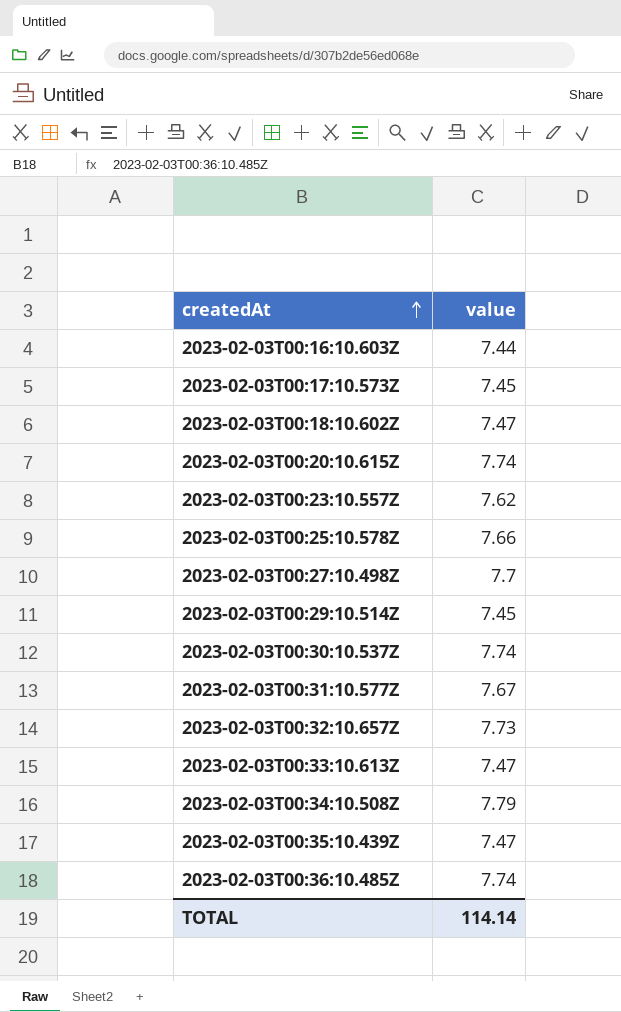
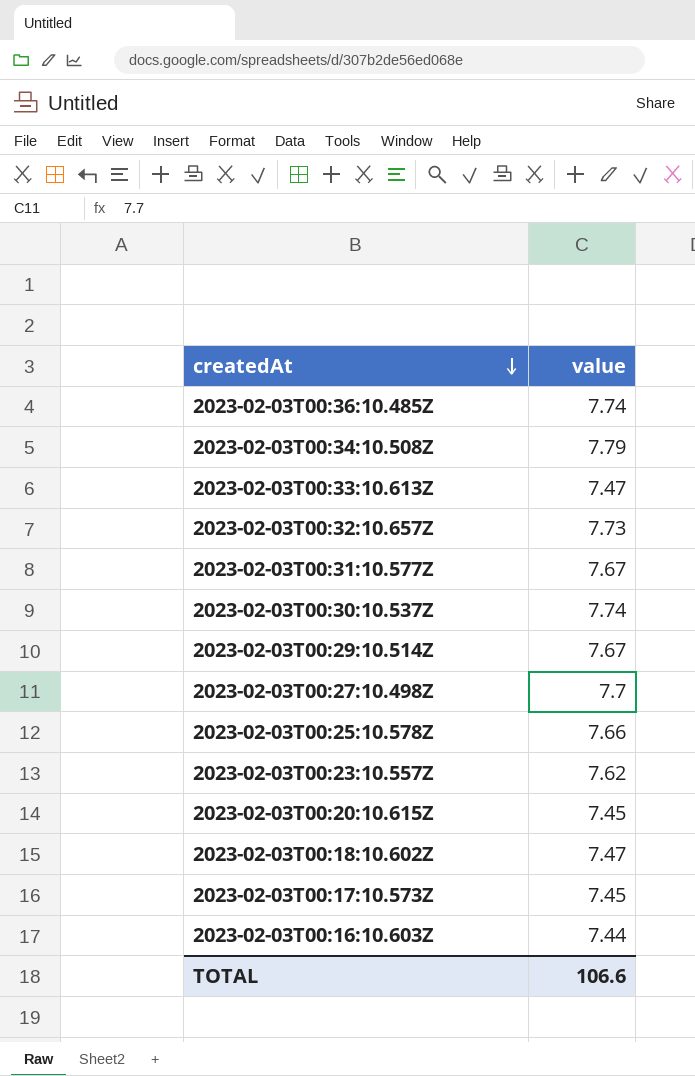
row order: createdAt ascending -> createdAt descending
row 2023-02-03T00:35:10.439Z: 7.47 -> none
2023-02-03T00:29:10.514Z | value: 7.45 -> 7.67
2023-02-03T00:20:10.615Z | value: 7.74 -> 7.45
TOTAL | value: 114.14 -> 106.6

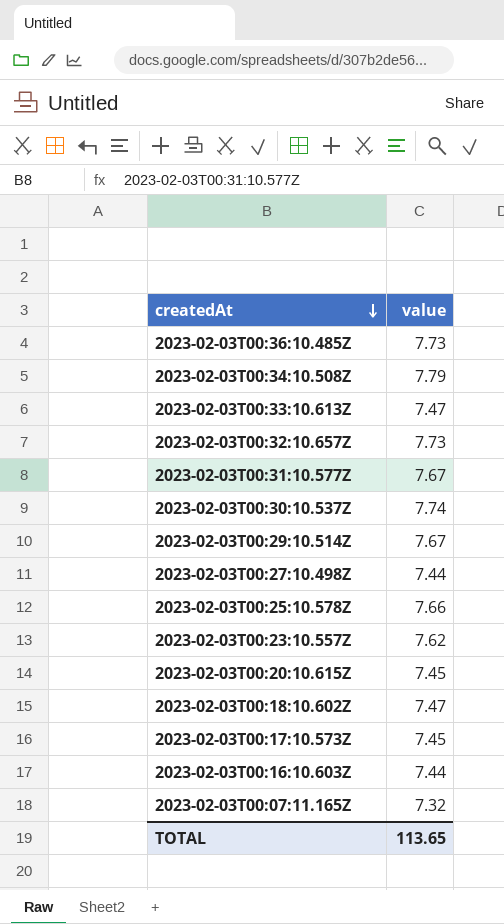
2023-02-03T00:36:10.485Z | value: 7.74 -> 7.73
2023-02-03T00:27:10.498Z | value: 7.7 -> 7.44
row 2023-02-03T00:07:11.165Z: none -> 7.32
TOTAL | value: 106.6 -> 113.65

